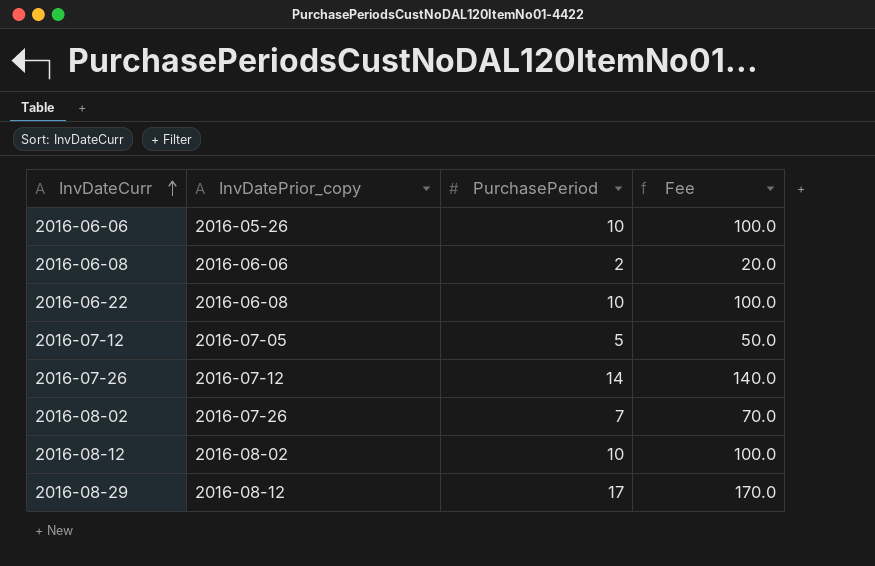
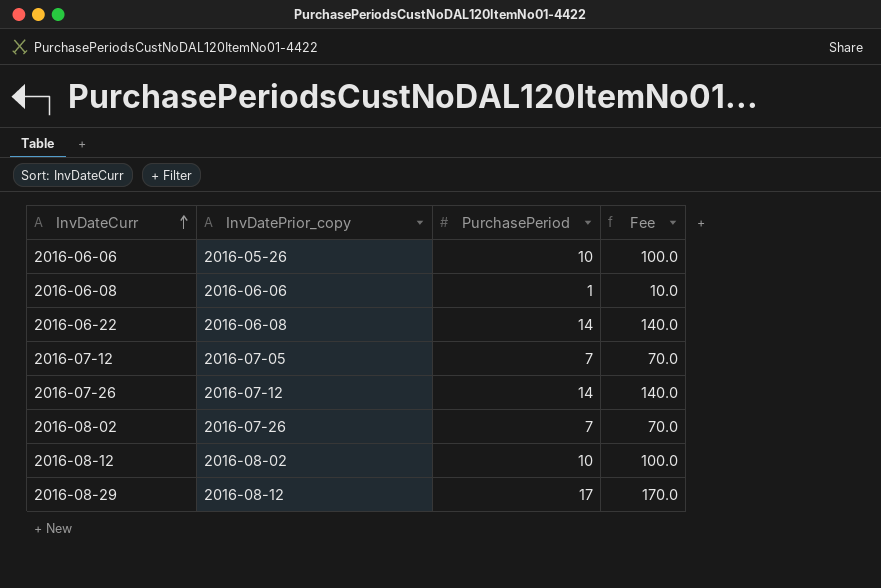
2016-06-08 | PurchasePeriod: 2 -> 1
2016-06-08 | Fee: 20.0 -> 10.0
2016-06-22 | PurchasePeriod: 10 -> 14
2016-06-22 | Fee: 100.0 -> 140.0
2016-07-12 | PurchasePeriod: 5 -> 7
2016-07-12 | Fee: 50.0 -> 70.0

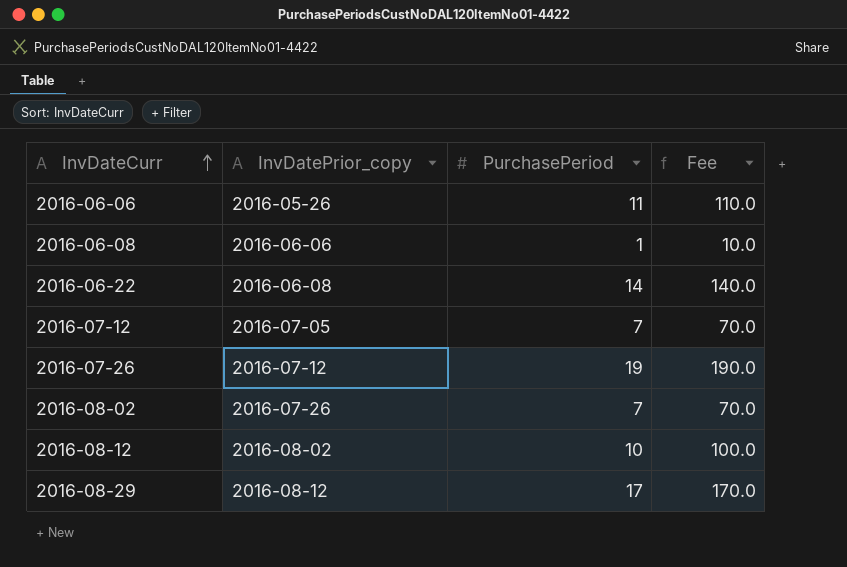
2016-06-06 | PurchasePeriod: 10 -> 11
2016-06-06 | Fee: 100.0 -> 110.0
2016-07-26 | PurchasePeriod: 14 -> 19
2016-07-26 | Fee: 140.0 -> 190.0

